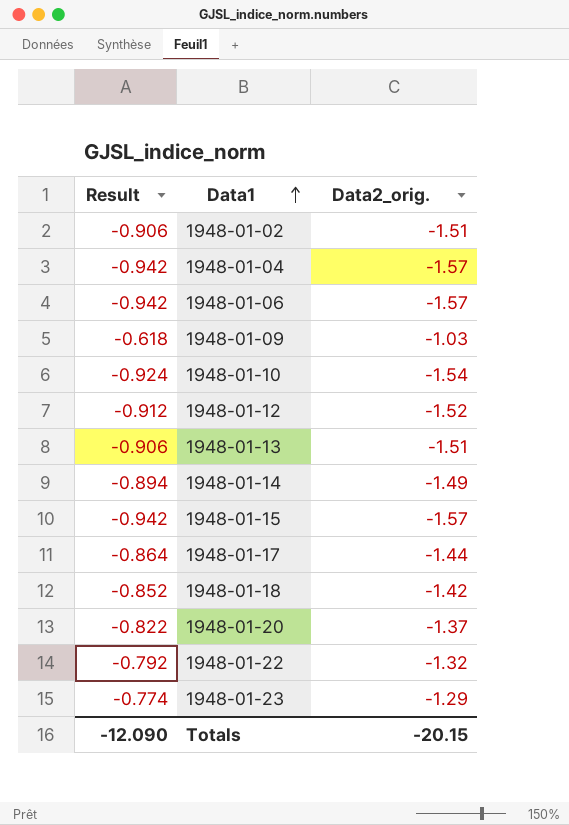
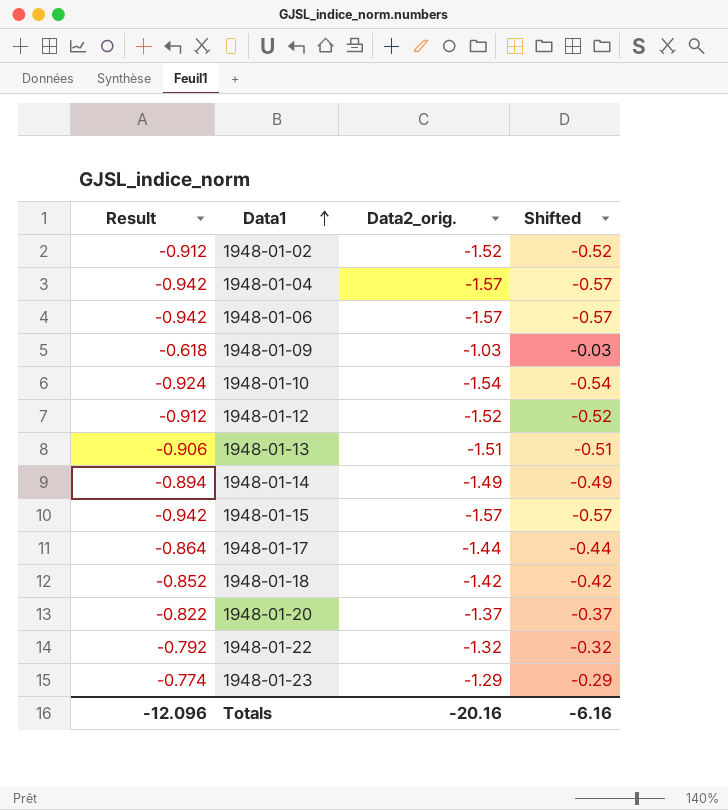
column Shifted | formula: none -> [Data2_orig.] + 1
1948-01-02 | Result: -0.906 -> -0.912
1948-01-02 | Data2_orig.: -1.51 -> -1.52
Totals | Result: -12.090 -> -12.096
Totals | Data2_orig.: -20.15 -> -20.16

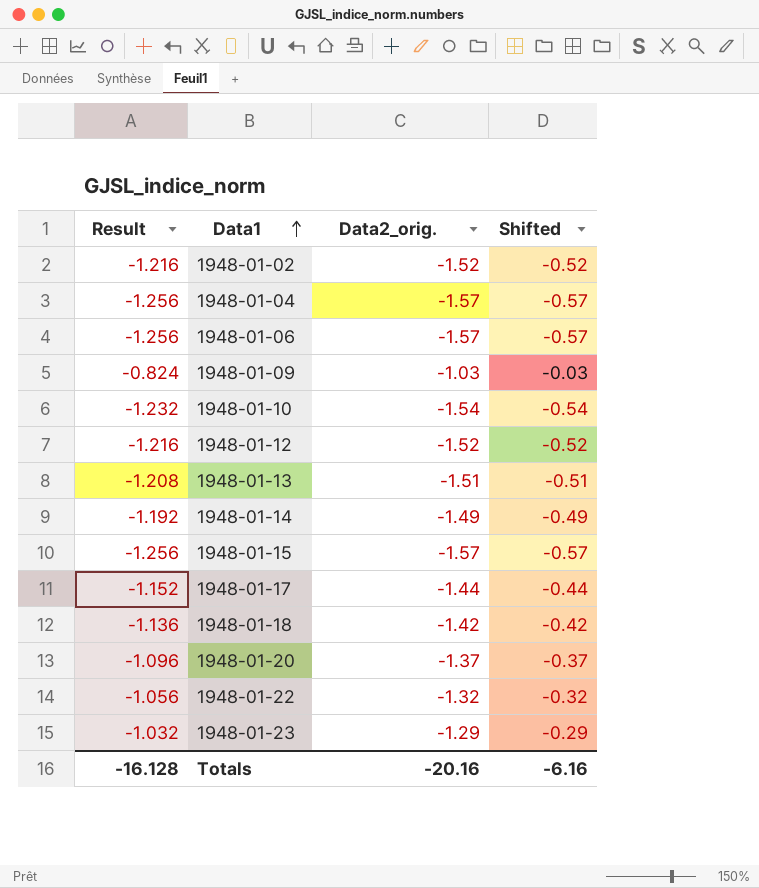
column Result | formula: [Data2_orig.] * 0.6 -> [Data2_orig.] * 0.8
Totals | Result: -12.096 -> -16.128

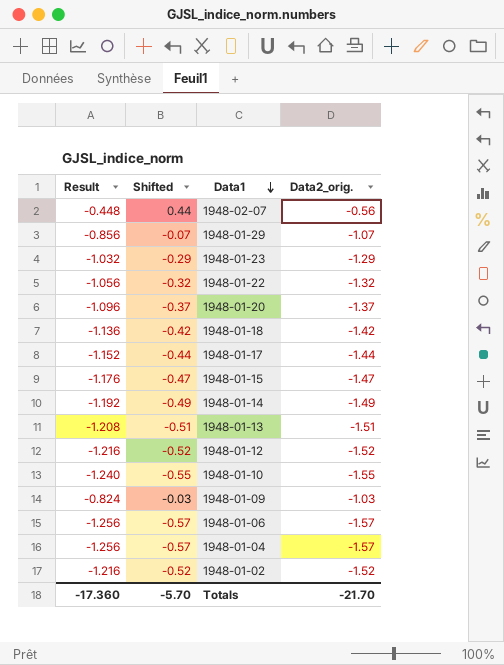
row order: Data1 ascending -> Data1 descending
column Shifted | position: 4 -> 2
row 1948-02-07: none -> -0.448 | 0.44 | -0.56
row 1948-01-29: none -> -0.856 | -0.07 | -1.07
1948-01-15 | Result: -1.256 -> -1.176
1948-01-15 | Shifted: -0.57 -> -0.47
1948-01-15 | Data2_orig.: -1.57 -> -1.47
1948-01-10 | Result: -1.232 -> -1.240
1948-01-10 | Shifted: -0.54 -> -0.55
1948-01-10 | Data2_orig.: -1.54 -> -1.55
Totals | Result: -16.128 -> -17.360
Totals | Shifted: -6.16 -> -5.70
Totals | Data2_orig.: -20.16 -> -21.70

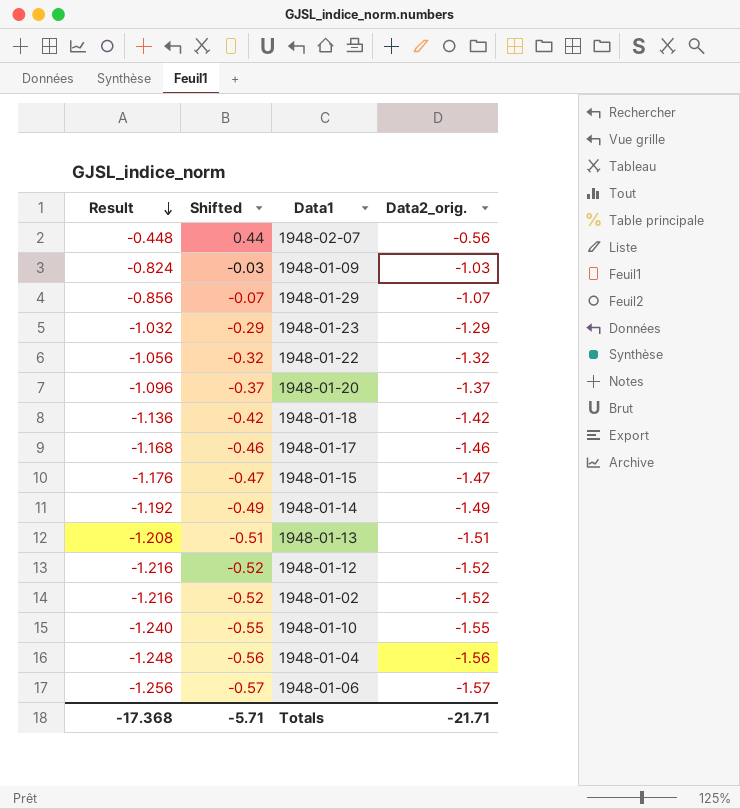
row order: Data1 descending -> Result descending
1948-01-17 | Result: -1.152 -> -1.168
1948-01-17 | Shifted: -0.44 -> -0.46
1948-01-17 | Data2_orig.: -1.44 -> -1.46
1948-01-04 | Result: -1.256 -> -1.248
1948-01-04 | Shifted: -0.57 -> -0.56
1948-01-04 | Data2_orig.: -1.57 -> -1.56
Totals | Result: -17.360 -> -17.368
Totals | Shifted: -5.70 -> -5.71
Totals | Data2_orig.: -21.70 -> -21.71

